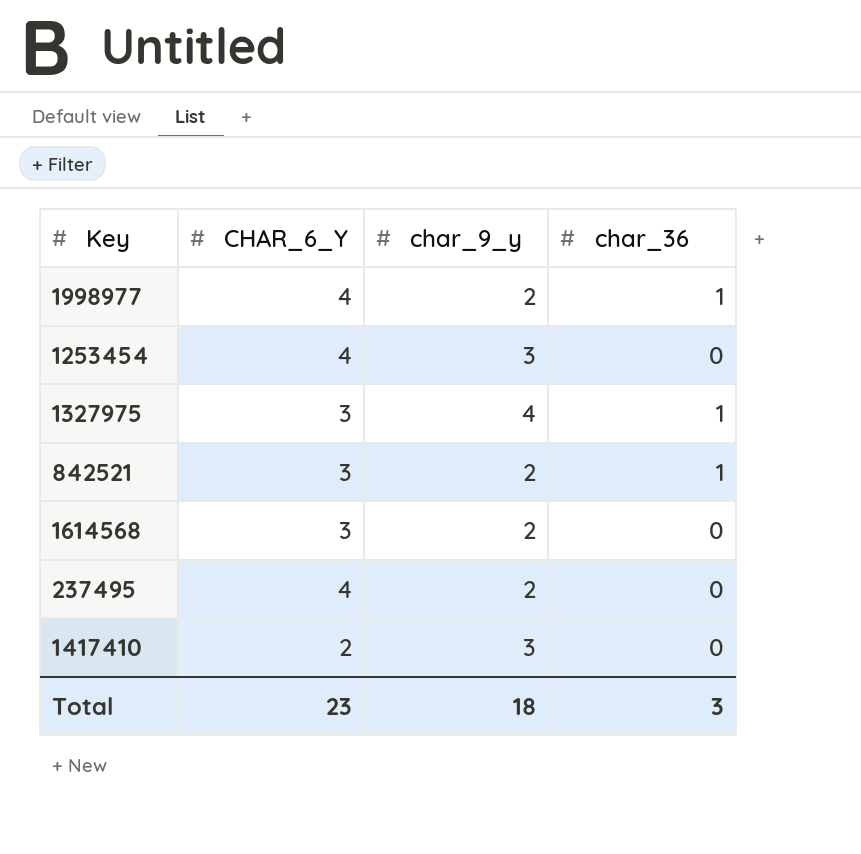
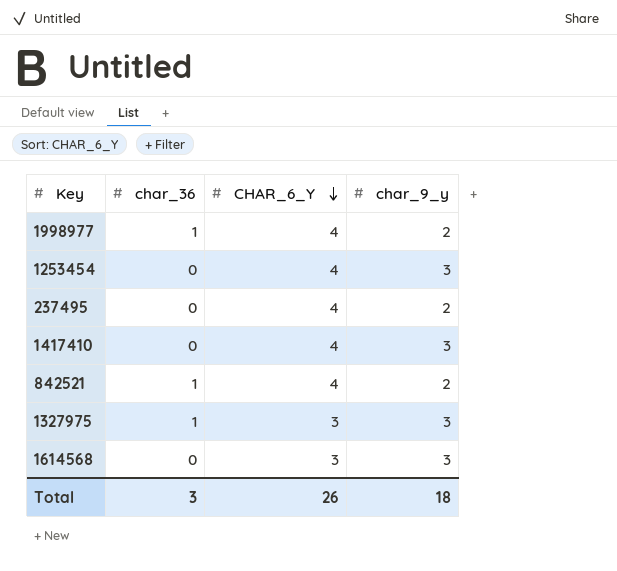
row order: none -> CHAR_6_Y descending
column char_36 | position: 4 -> 2
1417410 | CHAR_6_Y: 2 -> 4
842521 | CHAR_6_Y: 3 -> 4
1327975 | char_9_y: 4 -> 3
1614568 | char_9_y: 2 -> 3
Total | CHAR_6_Y: 23 -> 26

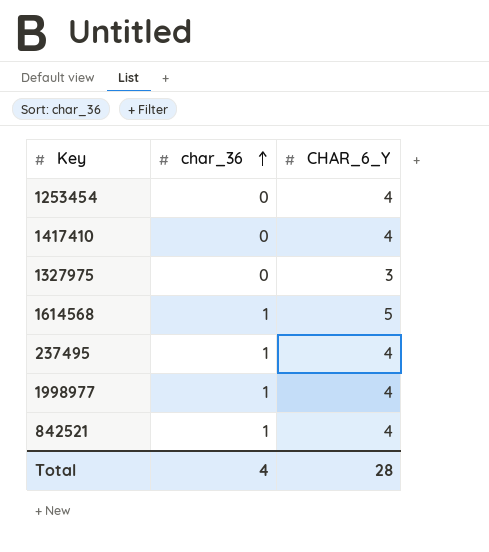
row order: CHAR_6_Y descending -> char_36 ascending
column char_9_y | position: 4 -> none
1327975 | char_36: 1 -> 0
1614568 | char_36: 0 -> 1
1614568 | CHAR_6_Y: 3 -> 5
237495 | char_36: 0 -> 1
Total | char_36: 3 -> 4
Total | CHAR_6_Y: 26 -> 28

